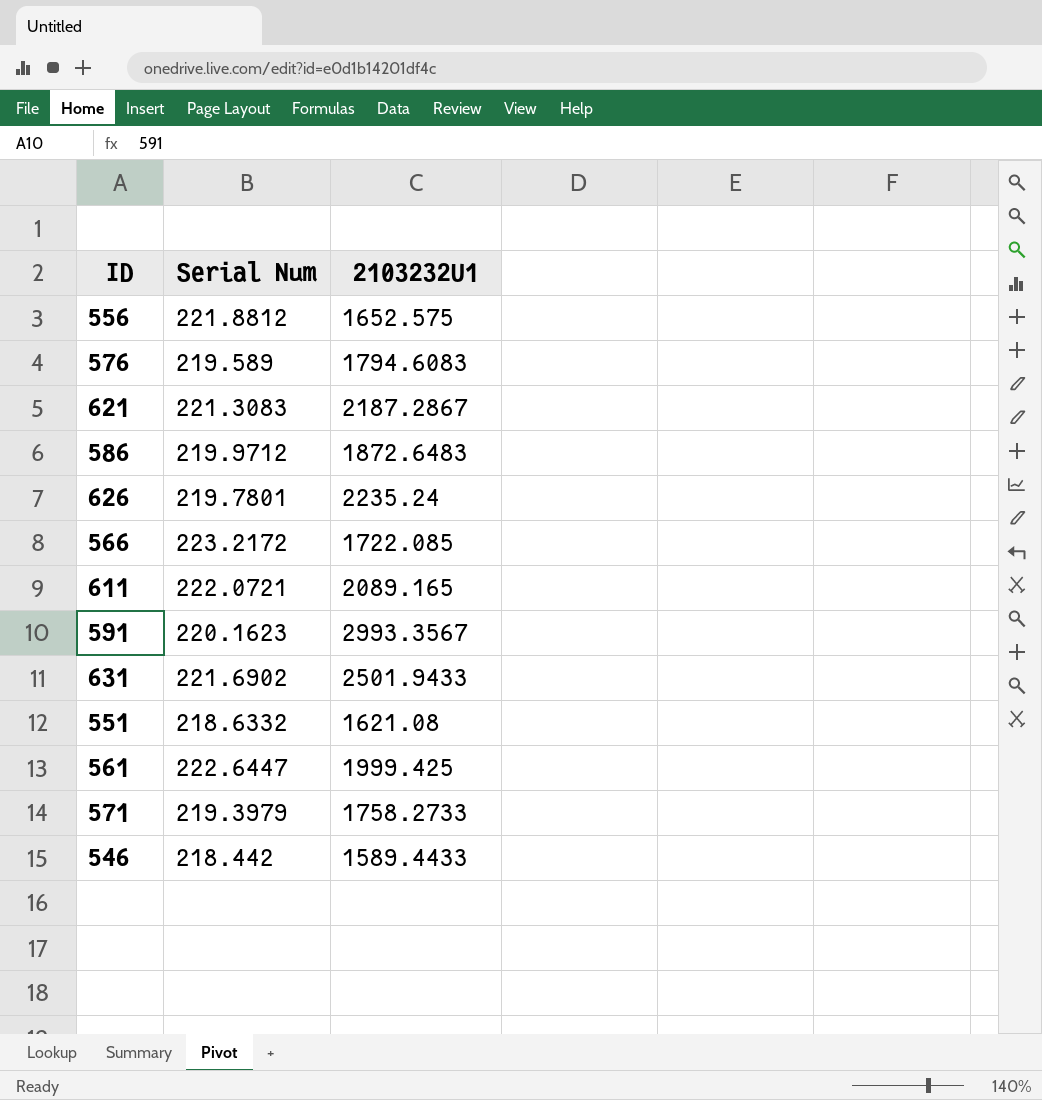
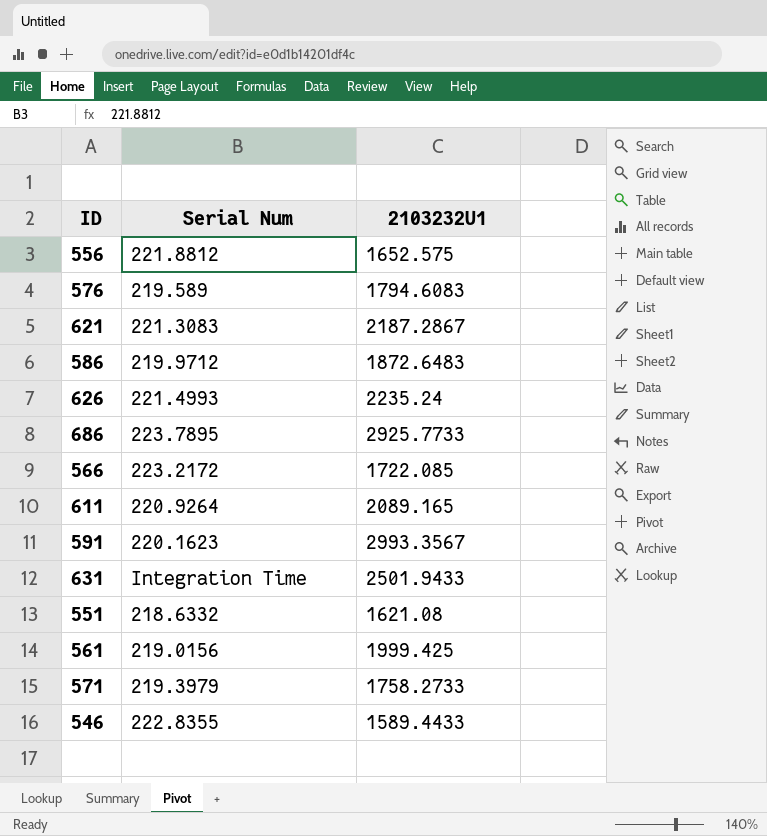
626 | Serial Num: 219.7801 -> 221.4993
row 686: none -> 223.7895 | 2925.7733
611 | Serial Num: 222.0721 -> 220.9264
631 | Serial Num: 221.6902 -> Integration Time
561 | Serial Num: 222.6447 -> 219.0156
546 | Serial Num: 218.442 -> 222.8355

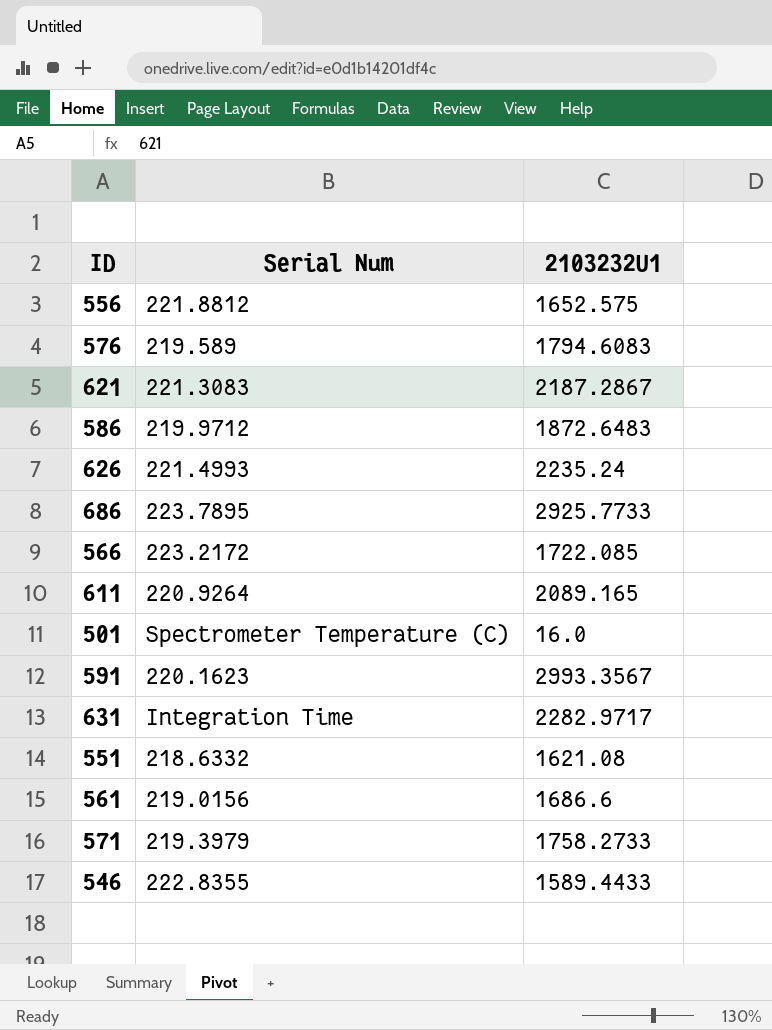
row 501: none -> Spectrometer Temperature (C) | 16.0
631 | 2103232U1: 2501.9433 -> 2282.9717
561 | 2103232U1: 1999.425 -> 1686.6

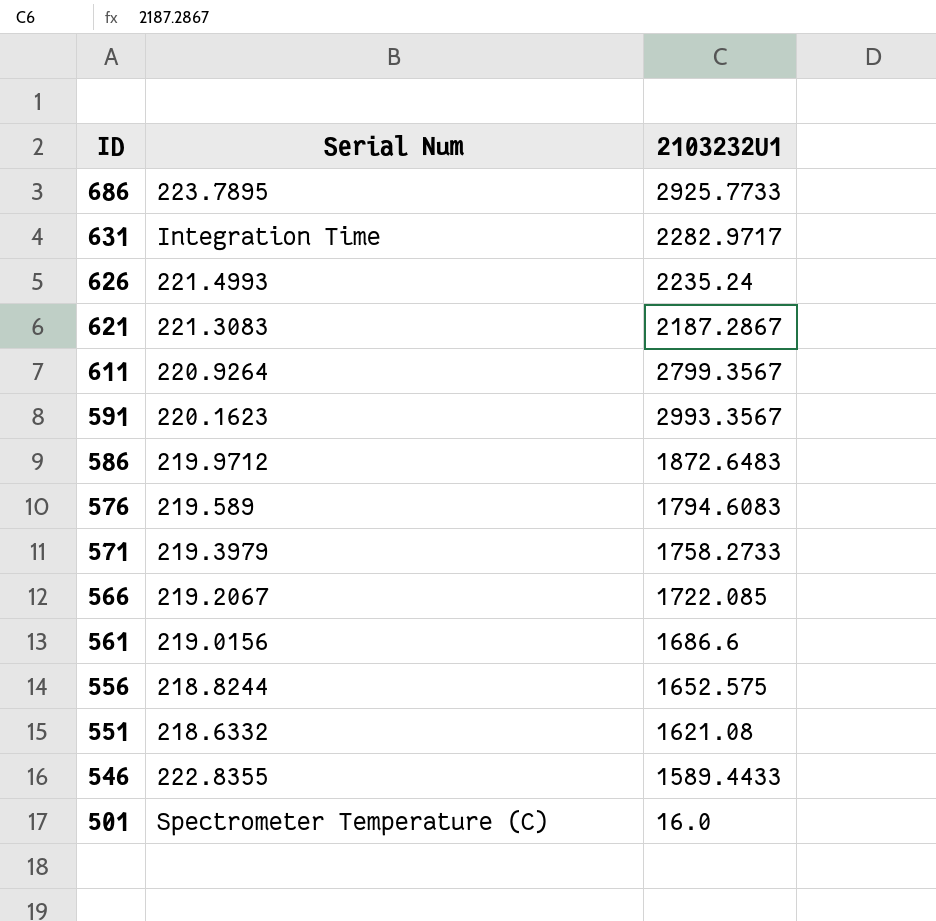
row order: none -> ID descending
611 | 2103232U1: 2089.165 -> 2799.3567
566 | Serial Num: 223.2172 -> 219.2067
556 | Serial Num: 221.8812 -> 218.8244

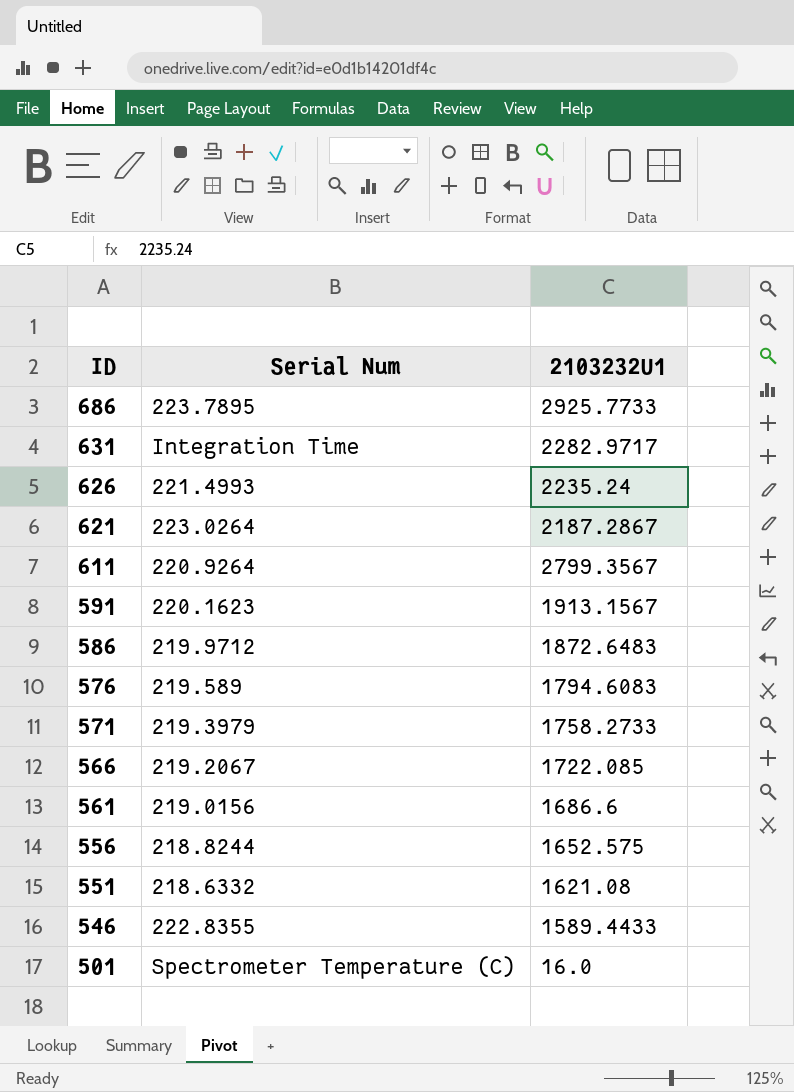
621 | Serial Num: 221.3083 -> 223.0264
591 | 2103232U1: 2993.3567 -> 1913.1567

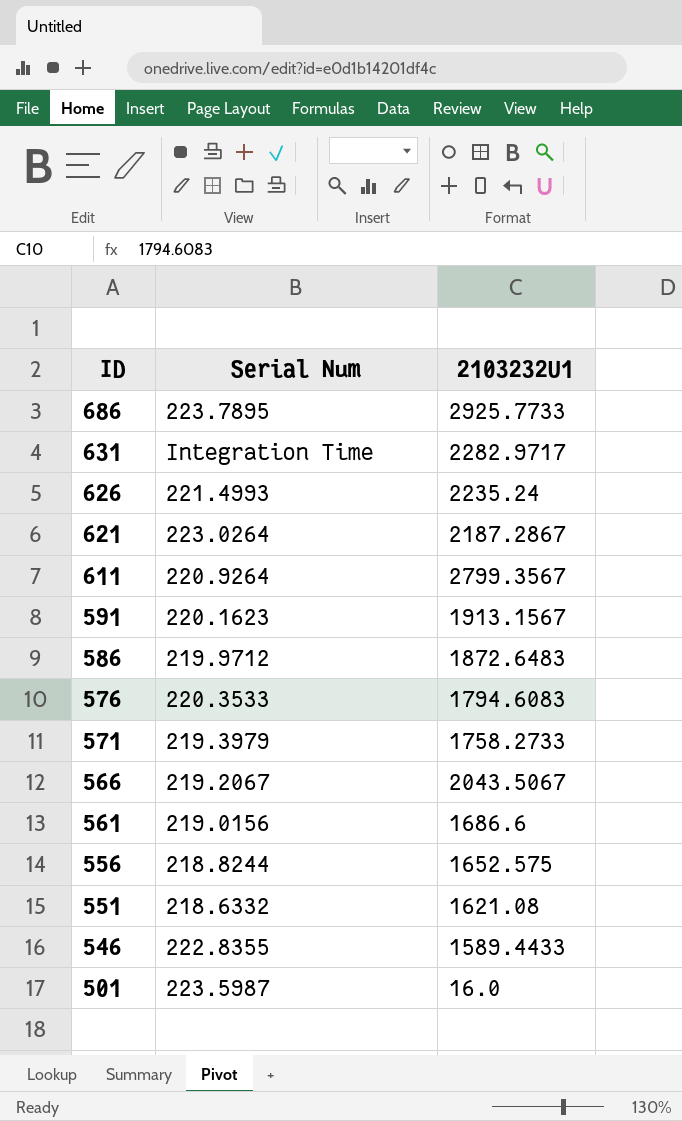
576 | Serial Num: 219.589 -> 220.3533
566 | 2103232U1: 1722.085 -> 2043.5067
501 | Serial Num: Spectrometer Temperature (C) -> 223.5987

